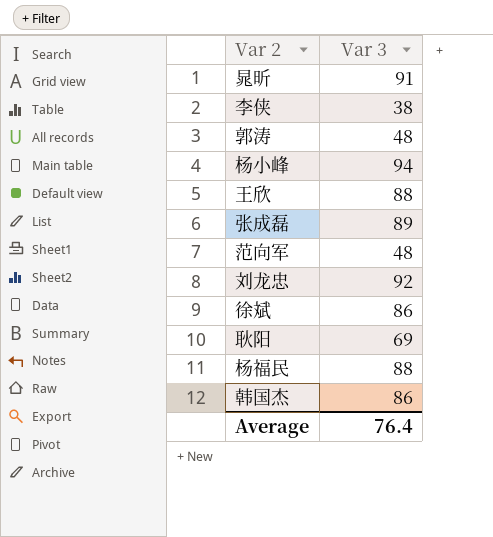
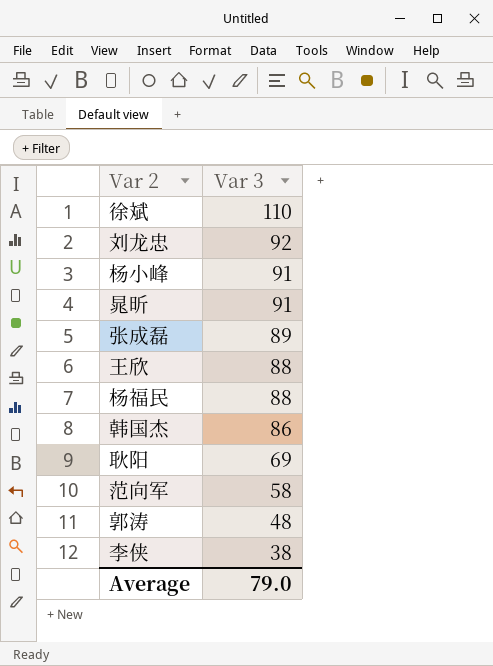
row order: none -> Var 3 descending
徐斌 | Var 3: 86 -> 110
杨小峰 | Var 3: 94 -> 91
范向军 | Var 3: 48 -> 58
Average | Var 3: 76.4 -> 79.0

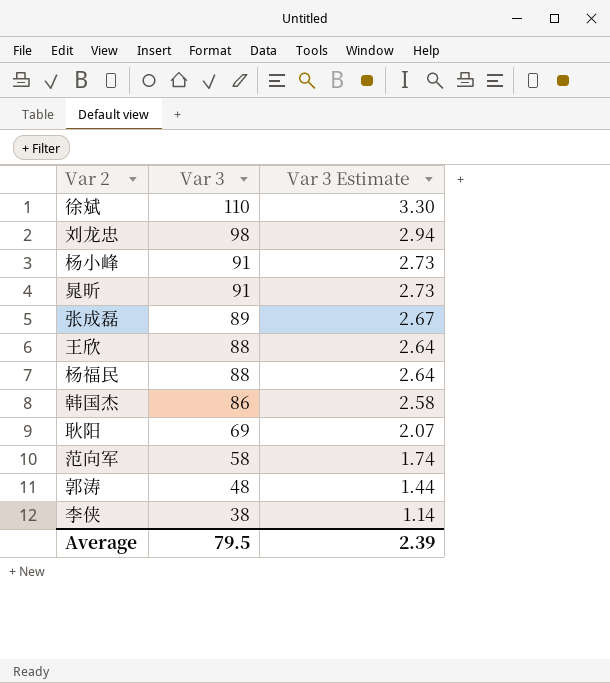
column Var 3 Estimate | formula: none -> [Var 3] * 0.03
刘龙忠 | Var 3: 92 -> 98
Average | Var 3: 79.0 -> 79.5

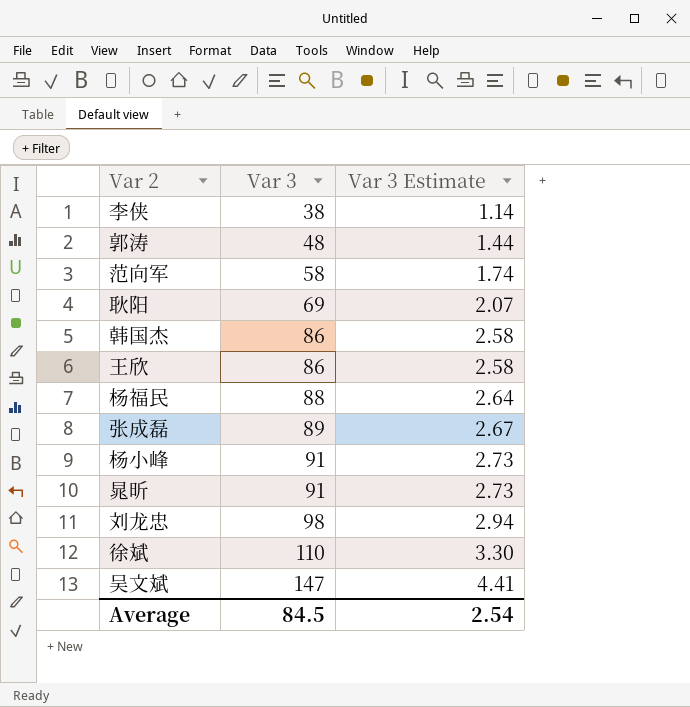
row order: Var 3 descending -> Var 3 ascending
王欣 | Var 3: 88 -> 86
王欣 | Var 3 Estimate: 2.64 -> 2.58
row 吴文斌: none -> 147 | 4.41
Average | Var 3: 79.5 -> 84.5
Average | Var 3 Estimate: 2.39 -> 2.54

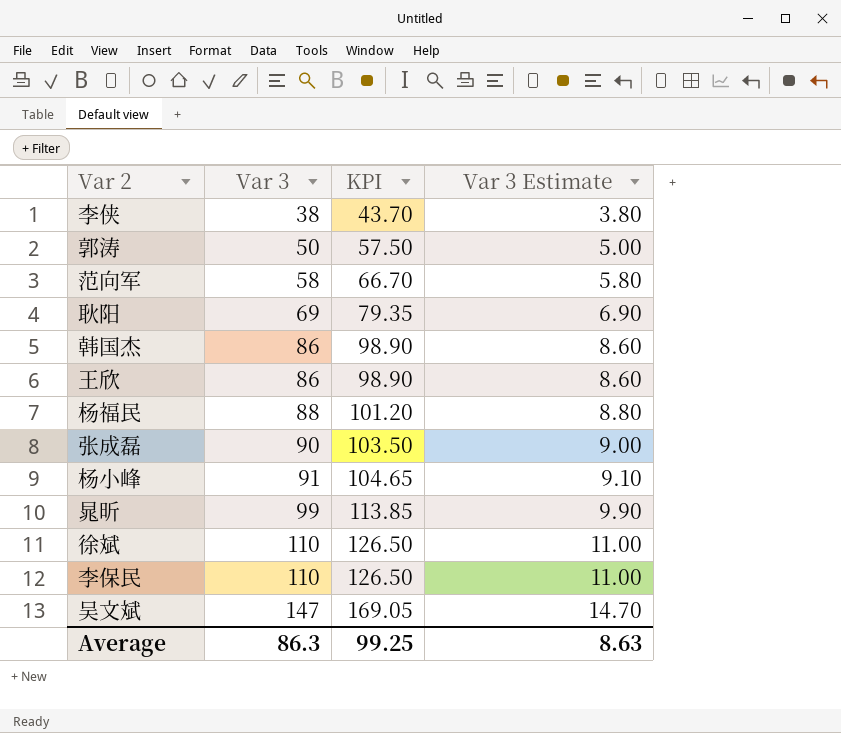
column KPI | formula: none -> [Var 3] * 1.15
column Var 3 Estimate | formula: [Var 3] * 0.03 -> [Var 3] * 0.1
row 刘龙忠: 98 | 2.94 -> none
郭涛 | Var 3: 48 -> 50
张成磊 | Var 3: 89 -> 90
晁昕 | Var 3: 91 -> 99
row 李保民: none -> 110 | 126.50 | 11.00
Average | Var 3: 84.5 -> 86.3
Average | Var 3 Estimate: 2.54 -> 8.63

